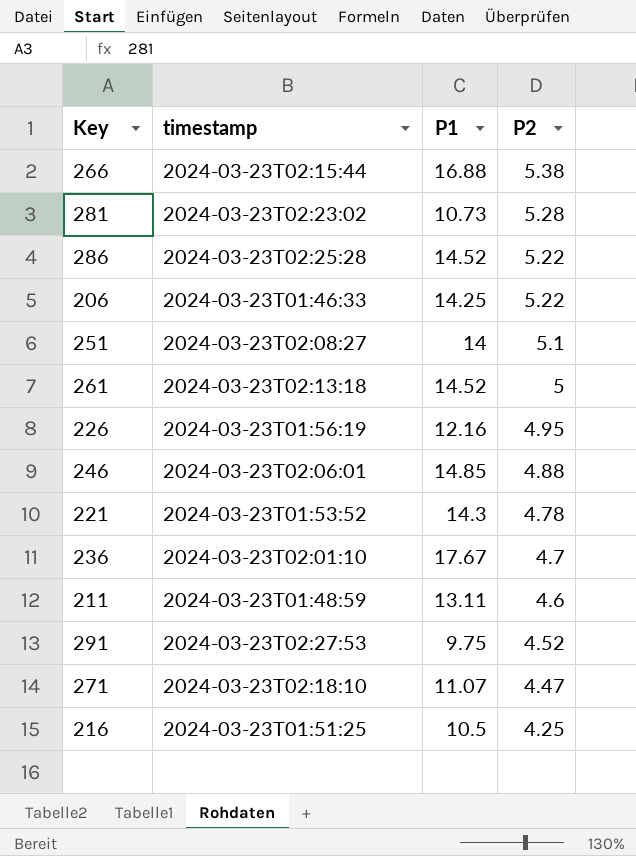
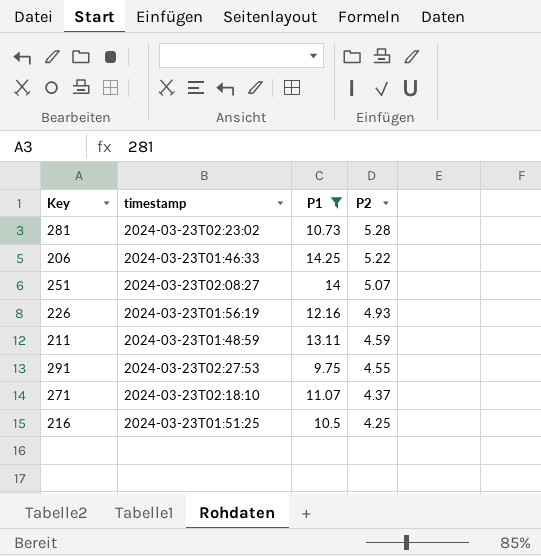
filter: none -> P1 <= 14.25
251 | P2: 5.1 -> 5.07
226 | P2: 4.95 -> 4.93
211 | P2: 4.6 -> 4.59
291 | P2: 4.52 -> 4.55
271 | P2: 4.47 -> 4.37

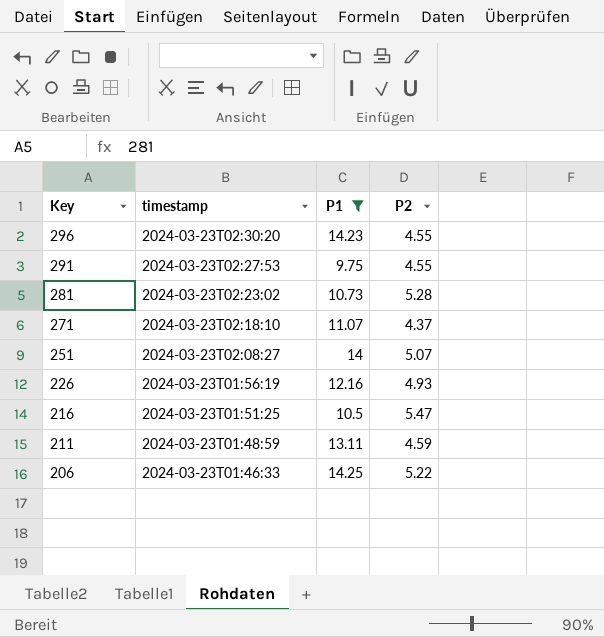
row order: P2 descending -> Key descending
row 296: none -> 2024-03-23T02:30:20 | 14.23 | 4.55
216 | P2: 4.25 -> 5.47

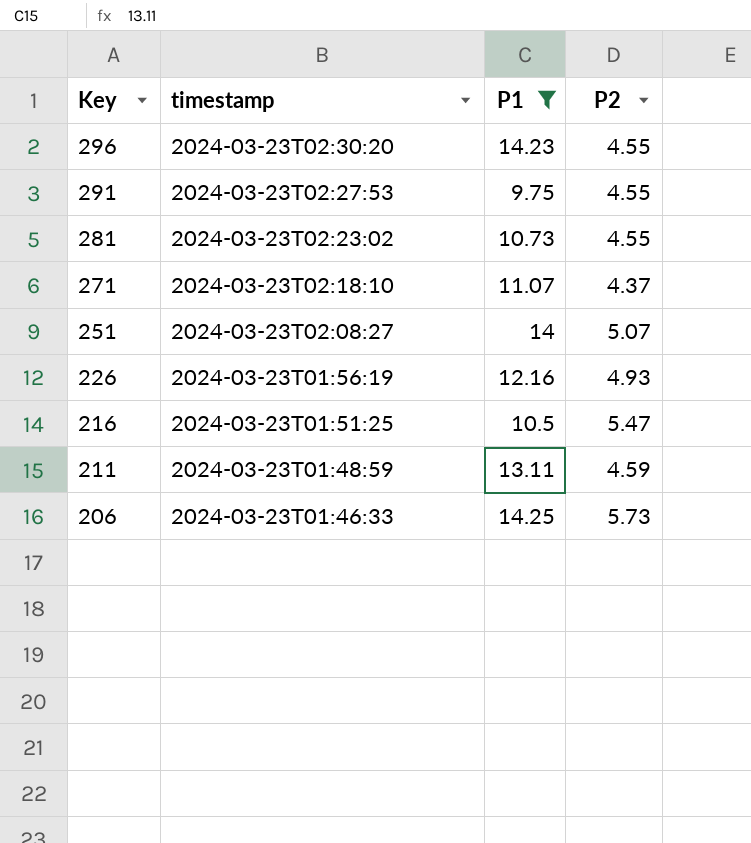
281 | P2: 5.28 -> 4.55
206 | P2: 5.22 -> 5.73

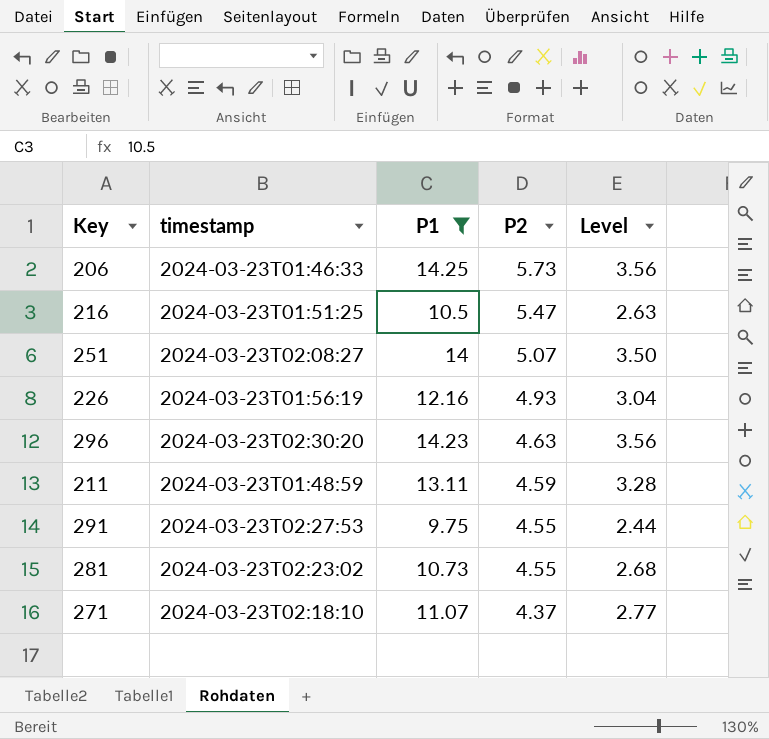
row order: Key descending -> P2 descending
column Level | formula: none -> [P1] * 0.25
296 | P2: 4.55 -> 4.63

